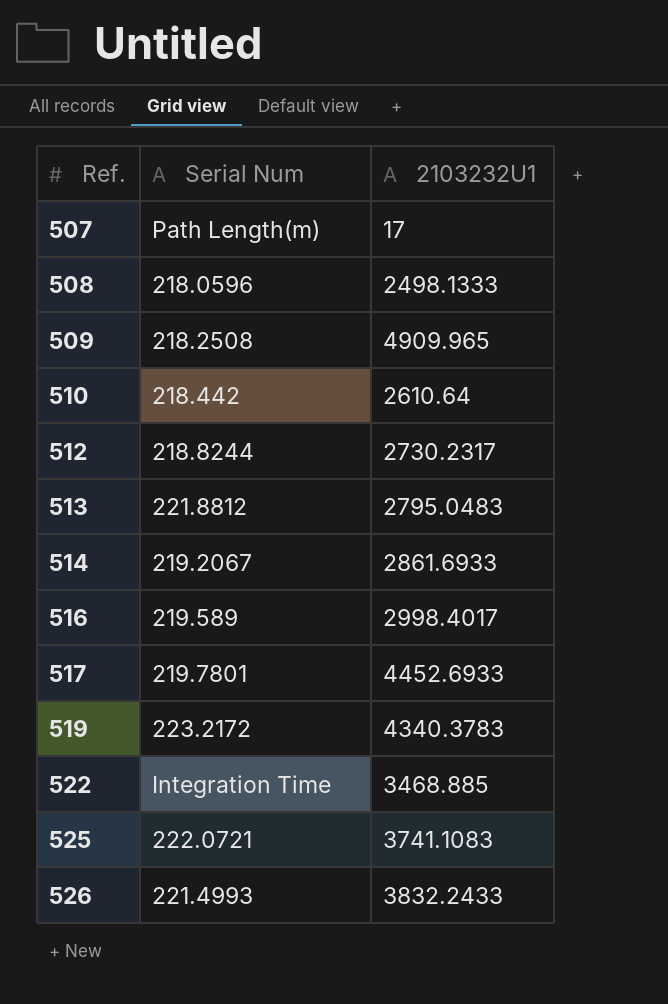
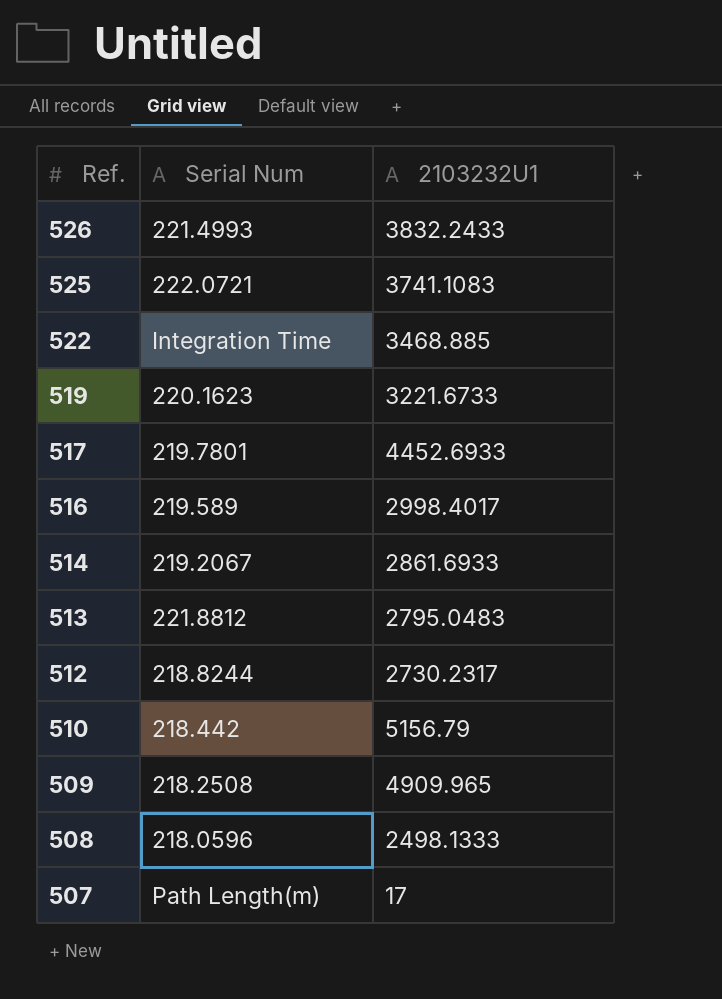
row order: Ref. ascending -> Ref. descending
519 | Serial Num: 223.2172 -> 220.1623
519 | 2103232U1: 4340.3783 -> 3221.6733
510 | 2103232U1: 2610.64 -> 5156.79

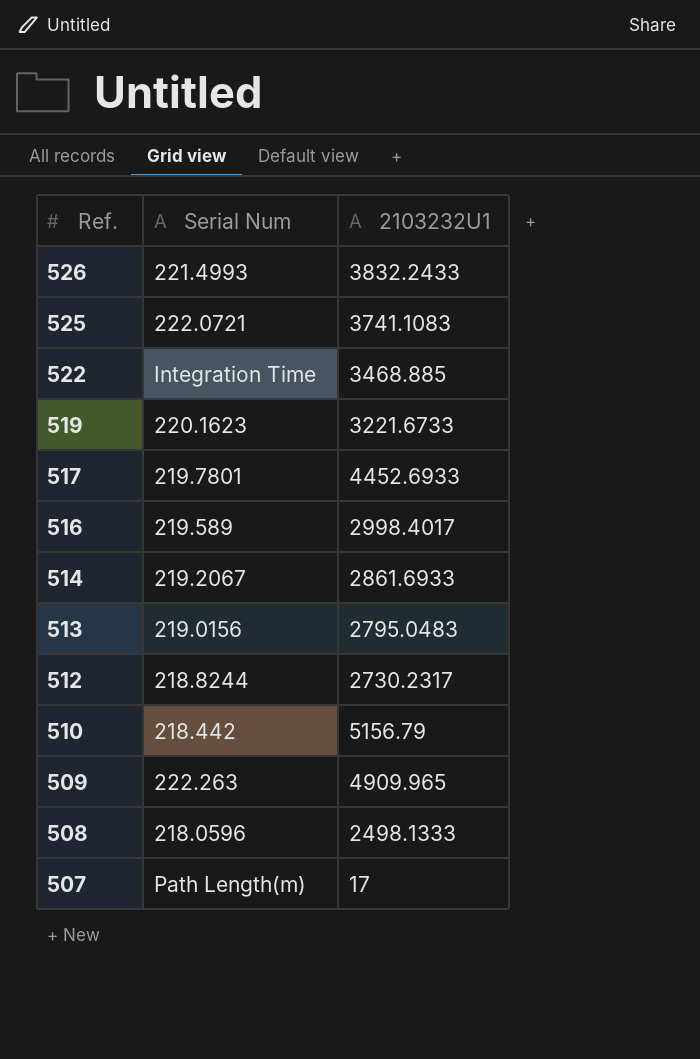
513 | Serial Num: 221.8812 -> 219.0156
509 | Serial Num: 218.2508 -> 222.263

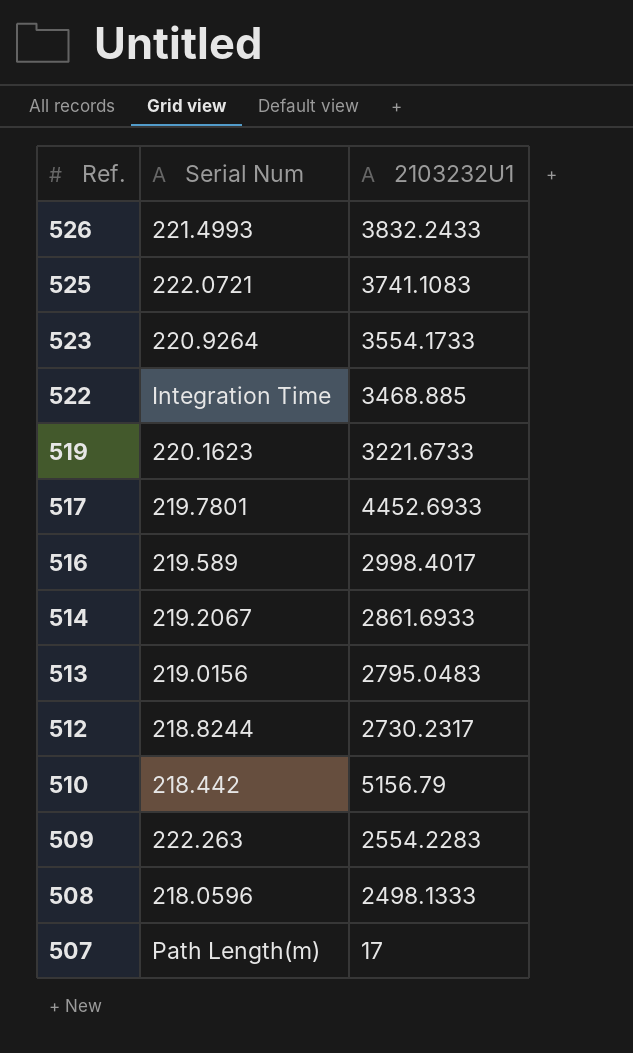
row 523: none -> 220.9264 | 3554.1733
509 | 2103232U1: 4909.965 -> 2554.2283

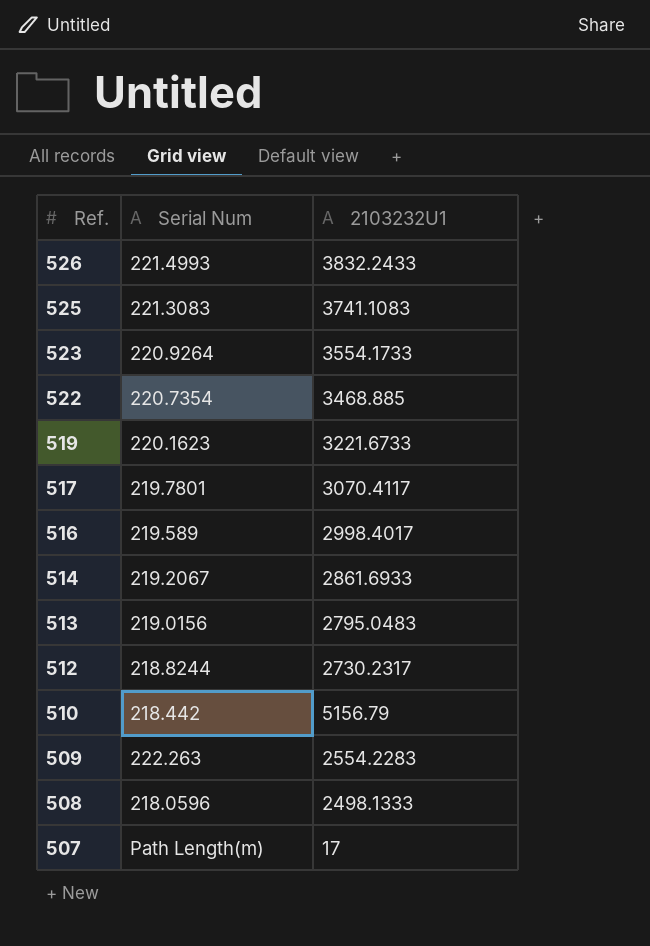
525 | Serial Num: 222.0721 -> 221.3083
522 | Serial Num: Integration Time -> 220.7354
517 | 2103232U1: 4452.6933 -> 3070.4117

